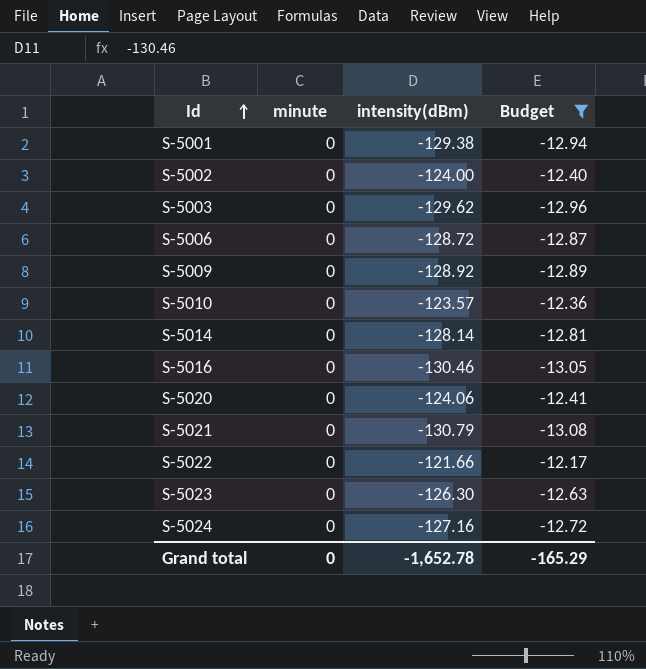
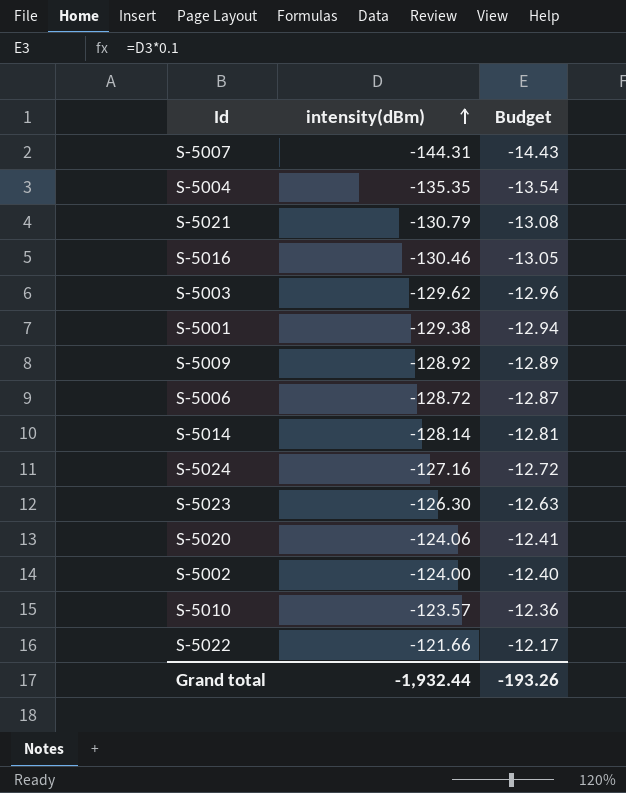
filter: Budget >= -13.08 -> none
row order: Id ascending -> intensity(dBm) ascending
column minute | position: 2 -> none
Grand total | intensity(dBm): -1,652.78 -> -1,932.44
Grand total | Budget: -165.29 -> -193.26

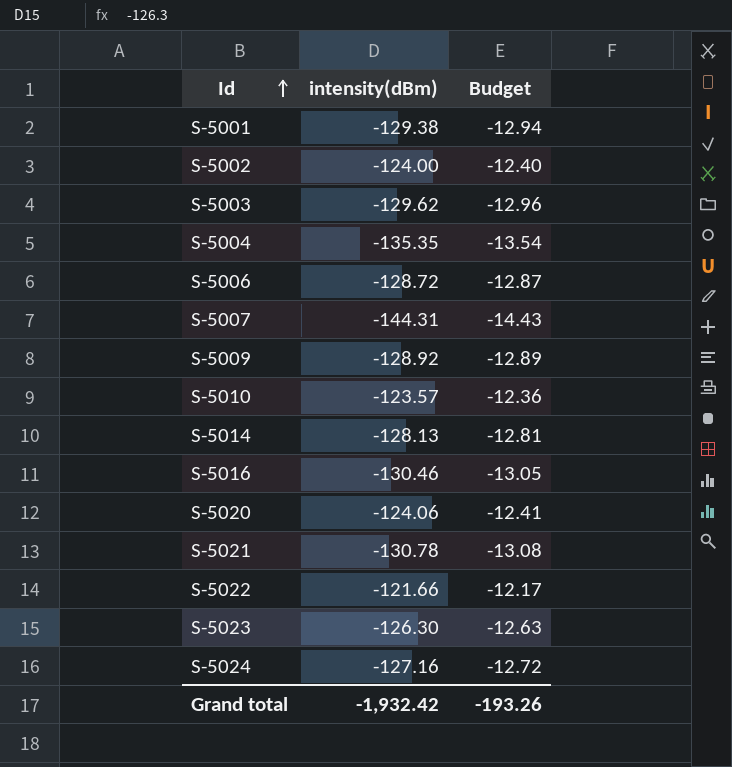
row order: intensity(dBm) ascending -> Id ascending
S-5014 | intensity(dBm): -128.14 -> -128.13
S-5021 | intensity(dBm): -130.79 -> -130.78
Grand total | intensity(dBm): -1,932.44 -> -1,932.42

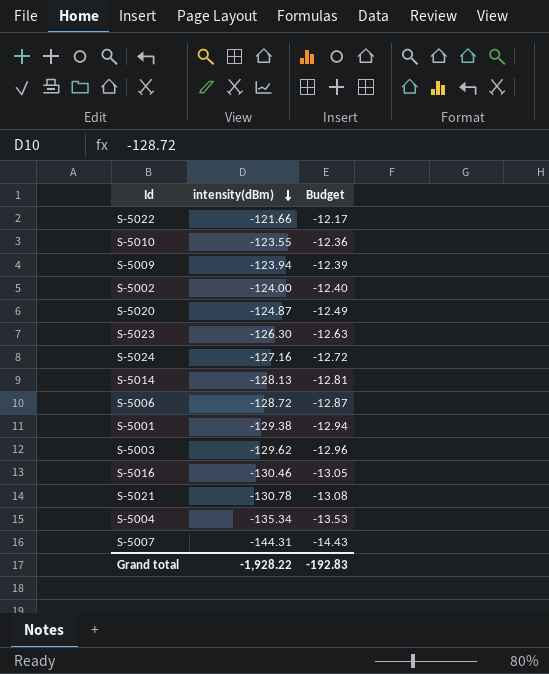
row order: Id ascending -> intensity(dBm) descending
S-5010 | intensity(dBm): -123.57 -> -123.55
S-5009 | intensity(dBm): -128.92 -> -123.94
S-5009 | Budget: -12.89 -> -12.39
S-5020 | intensity(dBm): -124.06 -> -124.87
S-5020 | Budget: -12.41 -> -12.49
S-5004 | intensity(dBm): -135.35 -> -135.34
S-5004 | Budget: -13.54 -> -13.53
Grand total | intensity(dBm): -1,932.42 -> -1,928.22
Grand total | Budget: -193.26 -> -192.83

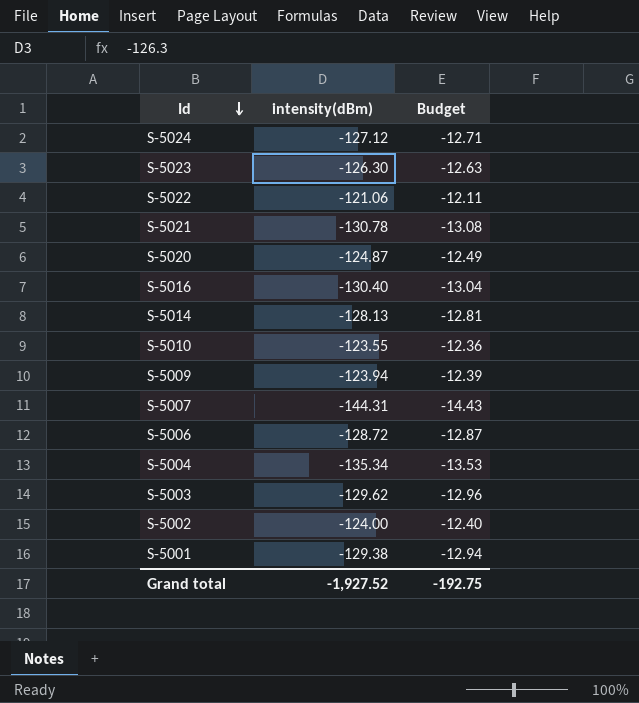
row order: intensity(dBm) descending -> Id descending
S-5024 | intensity(dBm): -127.16 -> -127.12
S-5024 | Budget: -12.72 -> -12.71
S-5022 | intensity(dBm): -121.66 -> -121.06
S-5022 | Budget: -12.17 -> -12.11
S-5016 | intensity(dBm): -130.46 -> -130.40
S-5016 | Budget: -13.05 -> -13.04
Grand total | intensity(dBm): -1,928.22 -> -1,927.52
Grand total | Budget: -192.83 -> -192.75

